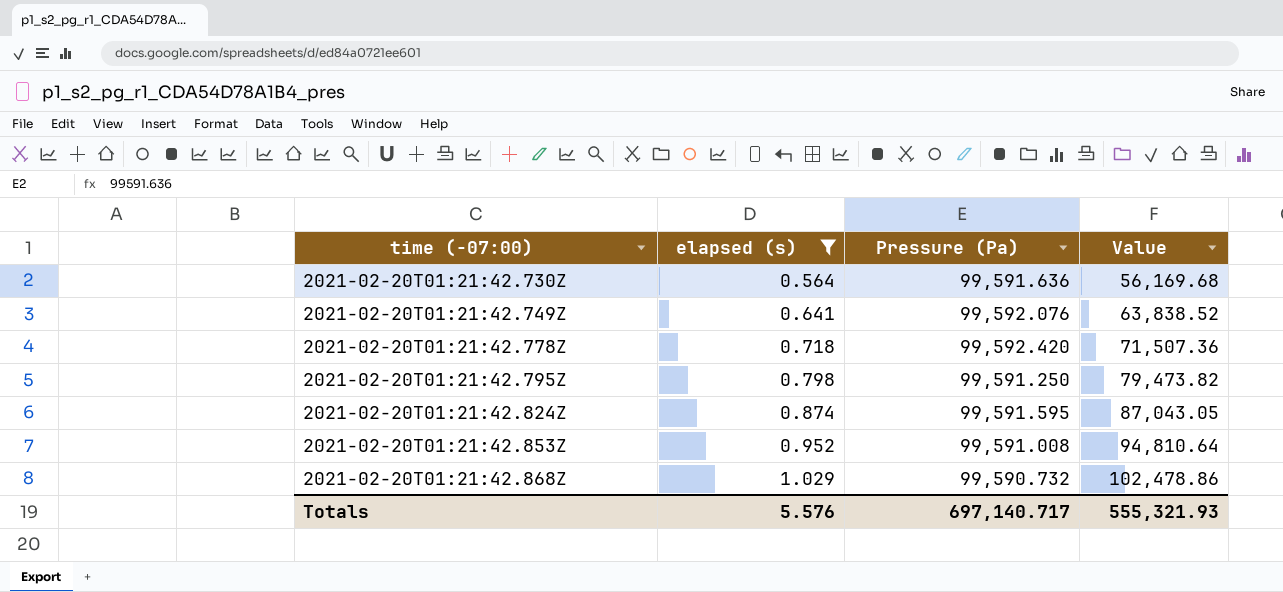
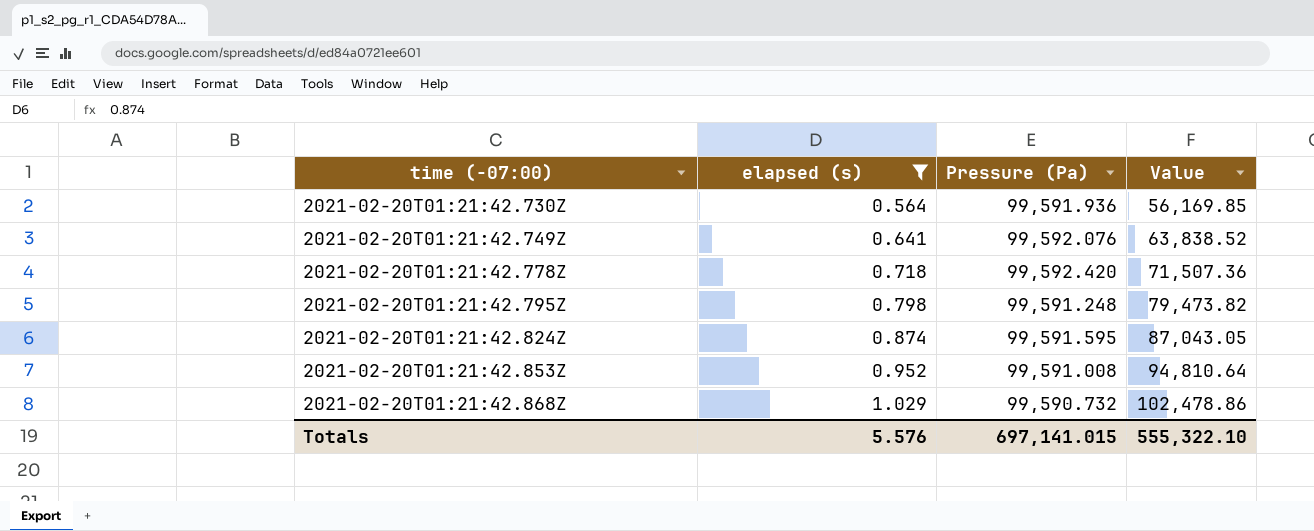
2021-02-20T01:21:42.730Z | Pressure (Pa): 99,591.636 -> 99,591.936
2021-02-20T01:21:42.730Z | Value: 56,169.68 -> 56,169.85
2021-02-20T01:21:42.795Z | Pressure (Pa): 99,591.250 -> 99,591.248
Totals | Pressure (Pa): 697,140.717 -> 697,141.015
Totals | Value: 555,321.93 -> 555,322.10

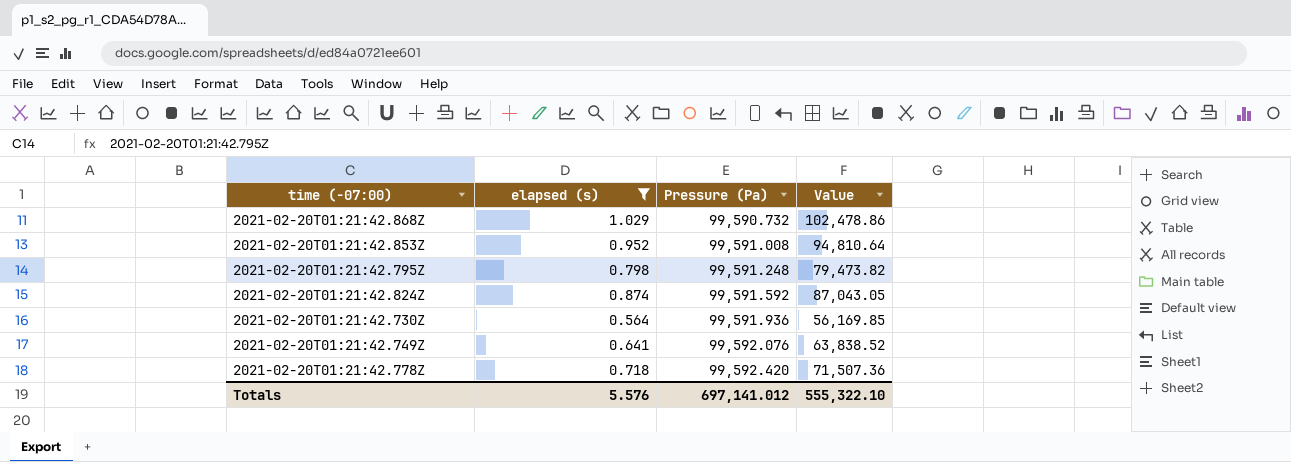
row order: time (-07:00) ascending -> Pressure (Pa) ascending
2021-02-20T01:21:42.824Z | Pressure (Pa): 99,591.595 -> 99,591.592
Totals | Pressure (Pa): 697,141.015 -> 697,141.012

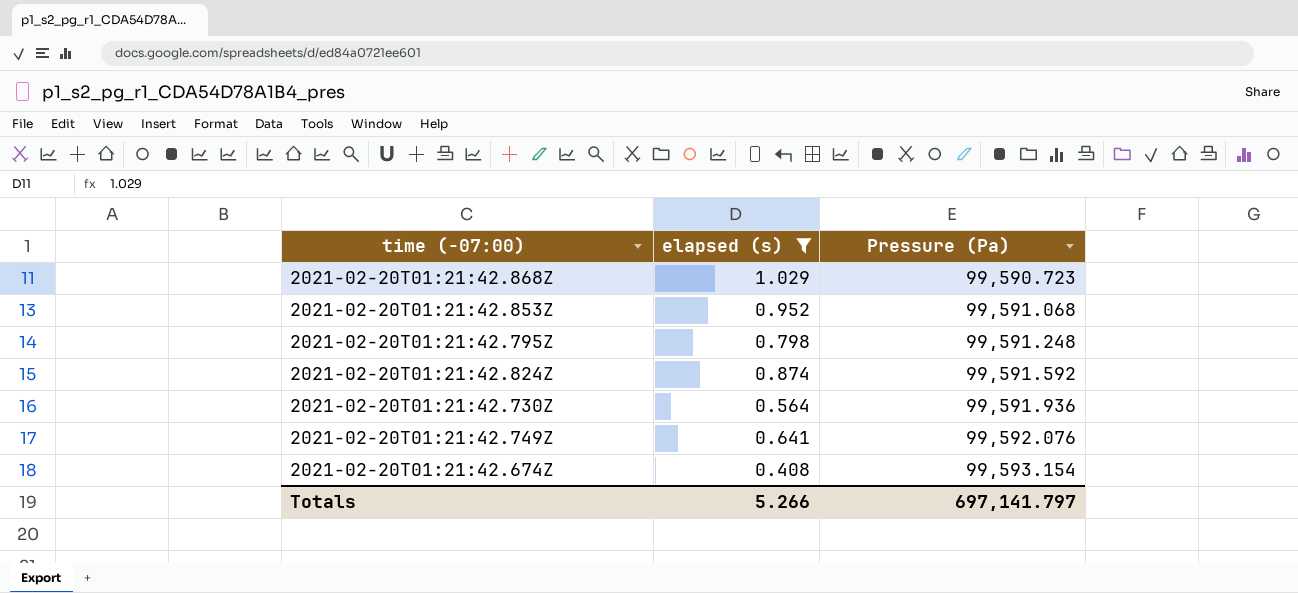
column Value | formula: [elapsed (s)] * [Pressure (Pa)] -> none
row 2021-02-20T01:21:42.778Z: 0.718 | 99,592.420 | 71,507.36 -> none
2021-02-20T01:21:42.868Z | Pressure (Pa): 99,590.732 -> 99,590.723
2021-02-20T01:21:42.853Z | Pressure (Pa): 99,591.008 -> 99,591.068
row 2021-02-20T01:21:42.674Z: none -> 0.408 | 99,593.154
Totals | elapsed (s): 5.576 -> 5.266
Totals | Pressure (Pa): 697,141.012 -> 697,141.797

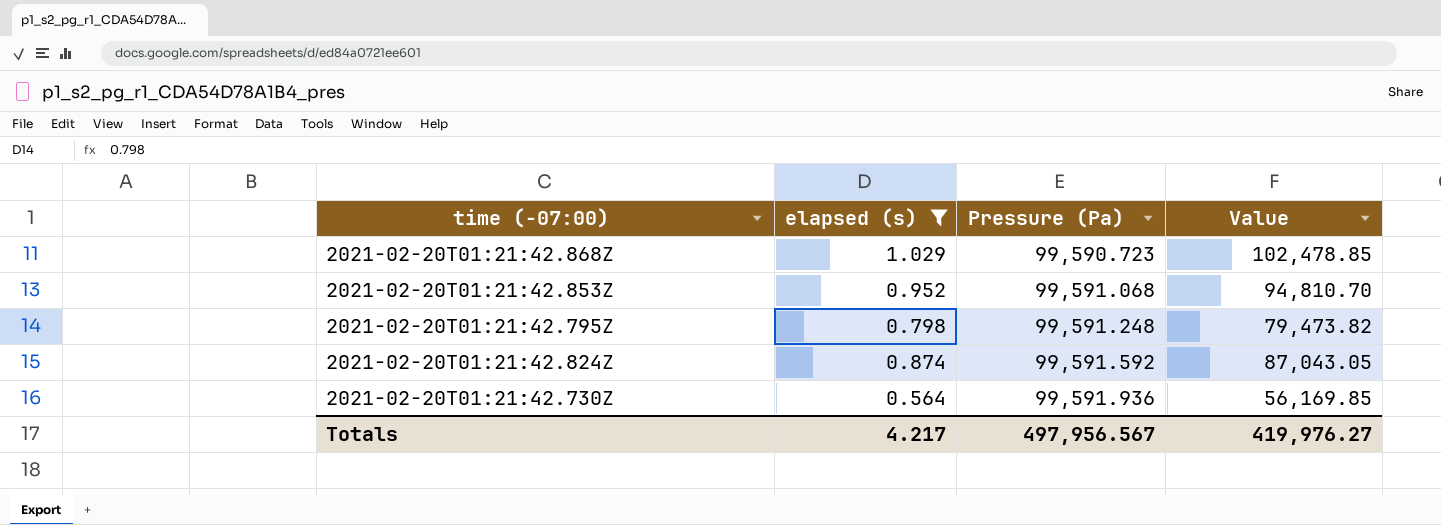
column Value | formula: none -> [elapsed (s)] * [Pressure (Pa)]
row 2021-02-20T01:21:42.749Z: 0.641 | 99,592.076 -> none
row 2021-02-20T01:21:42.674Z: 0.408 | 99,593.154 -> none
Totals | elapsed (s): 5.266 -> 4.217
Totals | Pressure (Pa): 697,141.797 -> 497,956.567

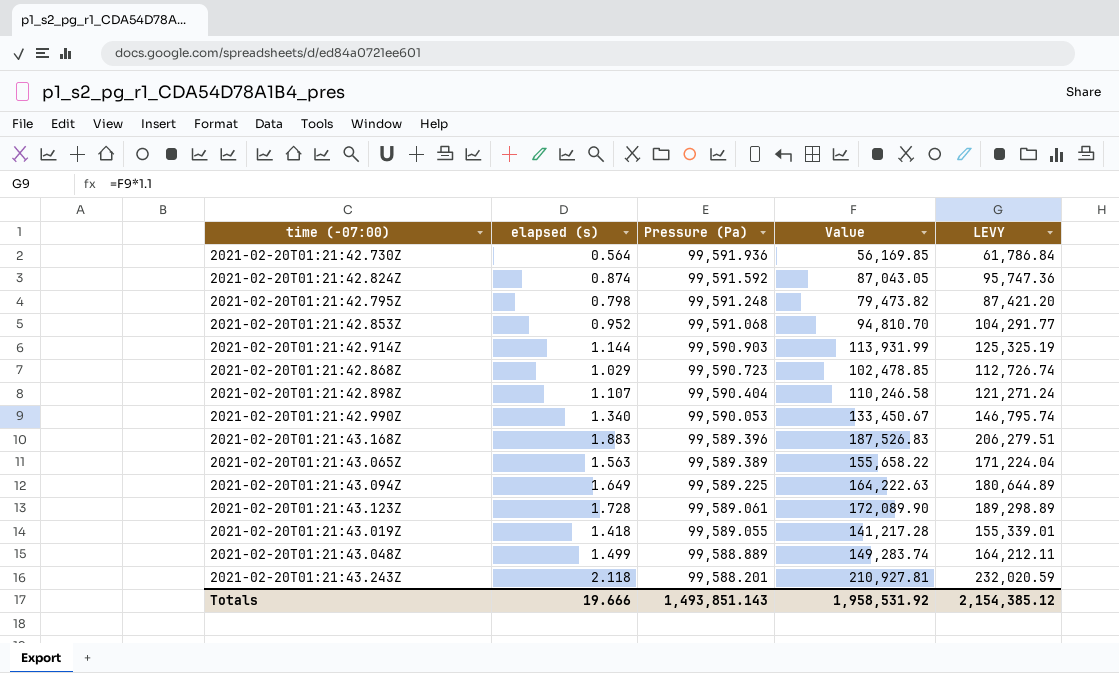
filter: elapsed (s) <= 1.029 -> none
row order: Pressure (Pa) ascending -> Pressure (Pa) descending
column LEVY | formula: none -> [Value] * 1.1
Totals | elapsed (s): 4.217 -> 19.666
Totals | Pressure (Pa): 497,956.567 -> 1,493,851.143
Totals | Value: 419,976.27 -> 1,958,531.92

